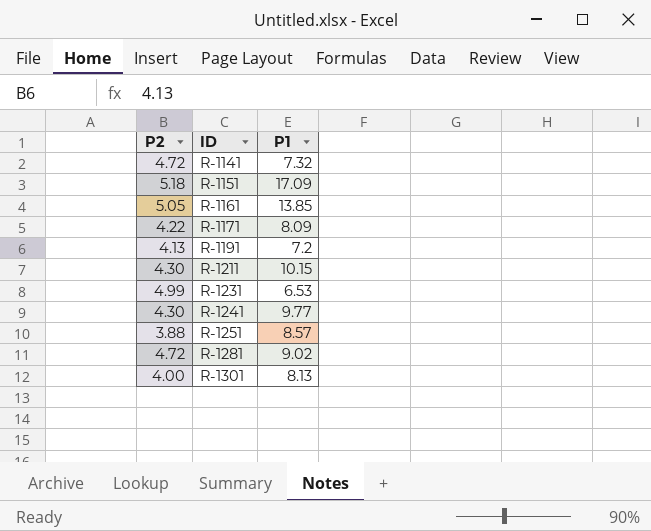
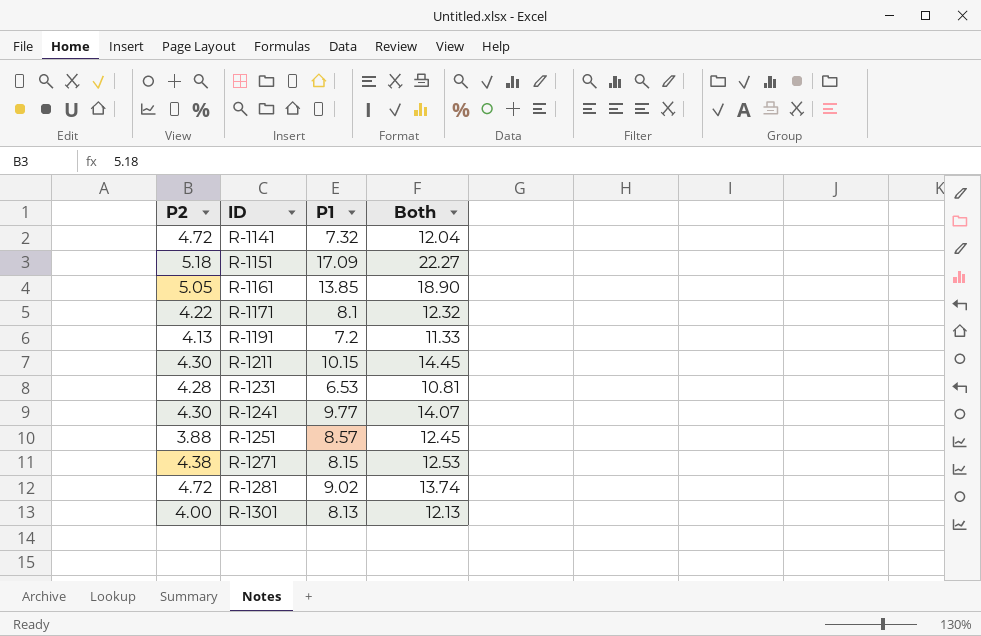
column Both | formula: none -> [P2] + [P1]
R-1171 | P1: 8.09 -> 8.1
R-1231 | P2: 4.99 -> 4.28
row R-1271: none -> 4.38 | 8.15 | 12.53

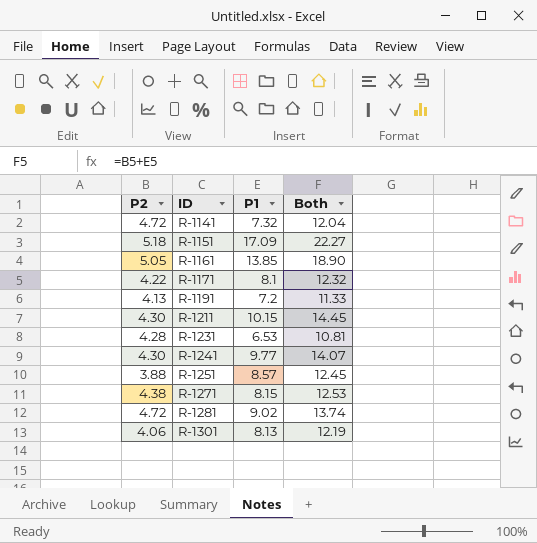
R-1301 | P2: 4.00 -> 4.06
R-1301 | Both: 12.13 -> 12.19

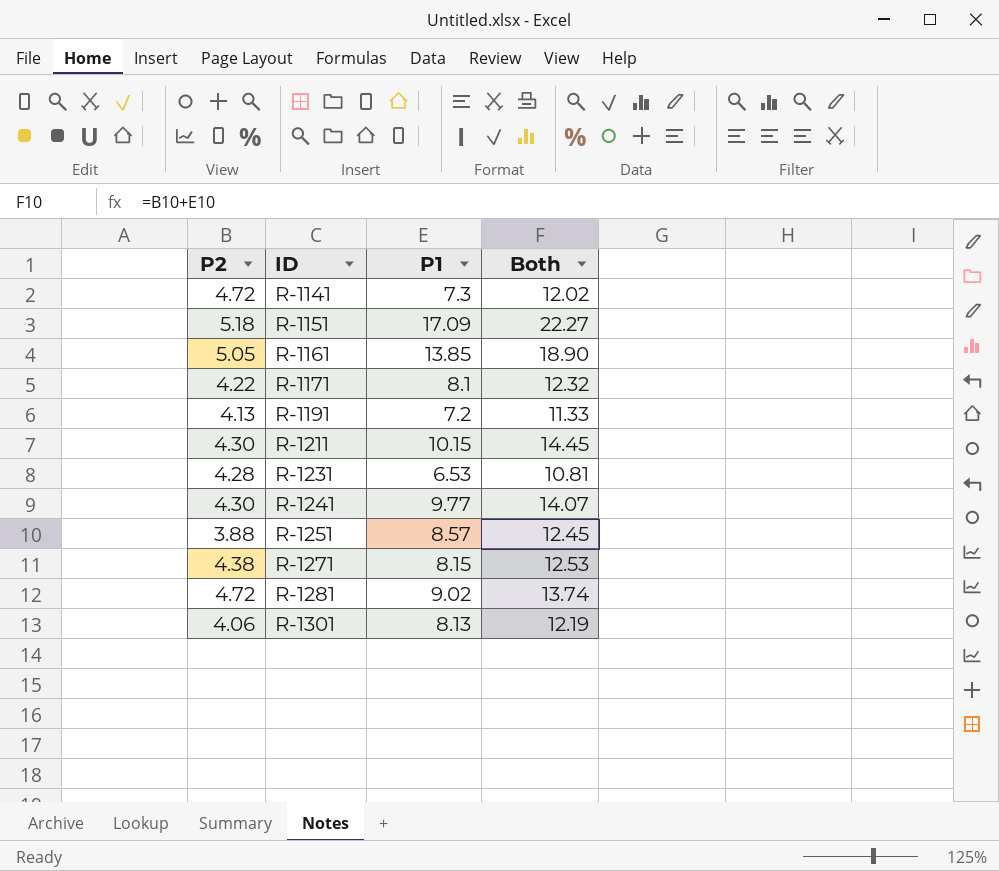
R-1141 | P1: 7.32 -> 7.3
R-1141 | Both: 12.04 -> 12.02

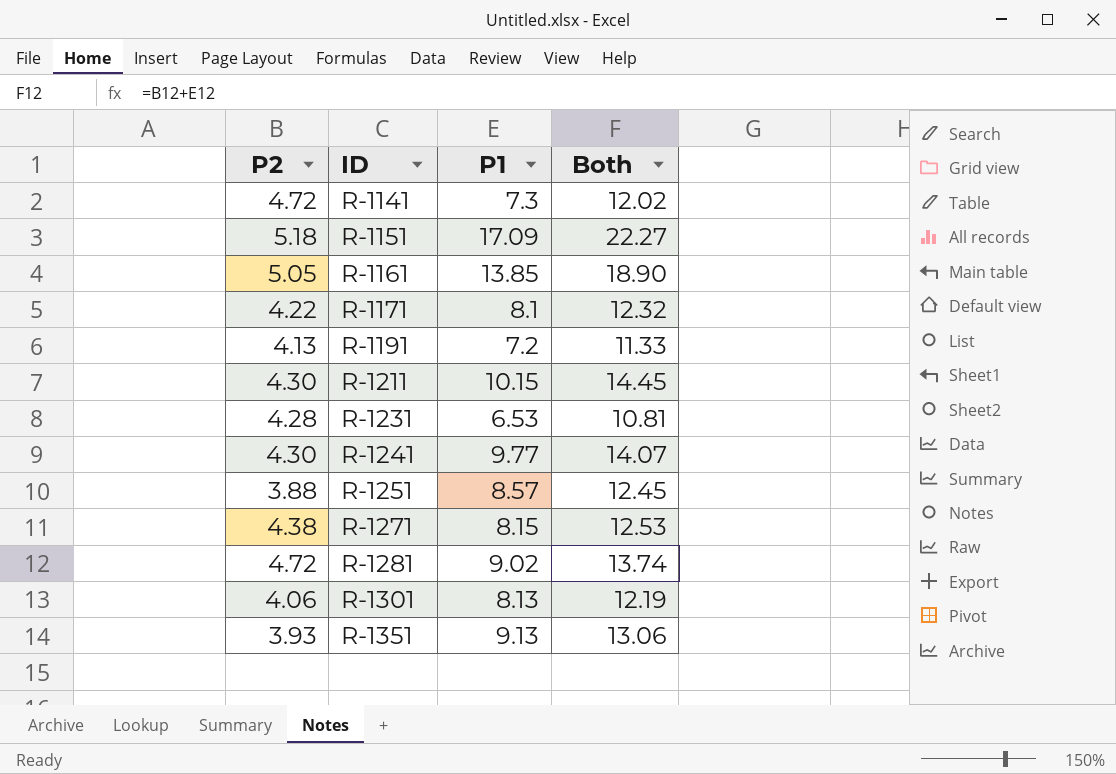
row R-1351: none -> 3.93 | 9.13 | 13.06

